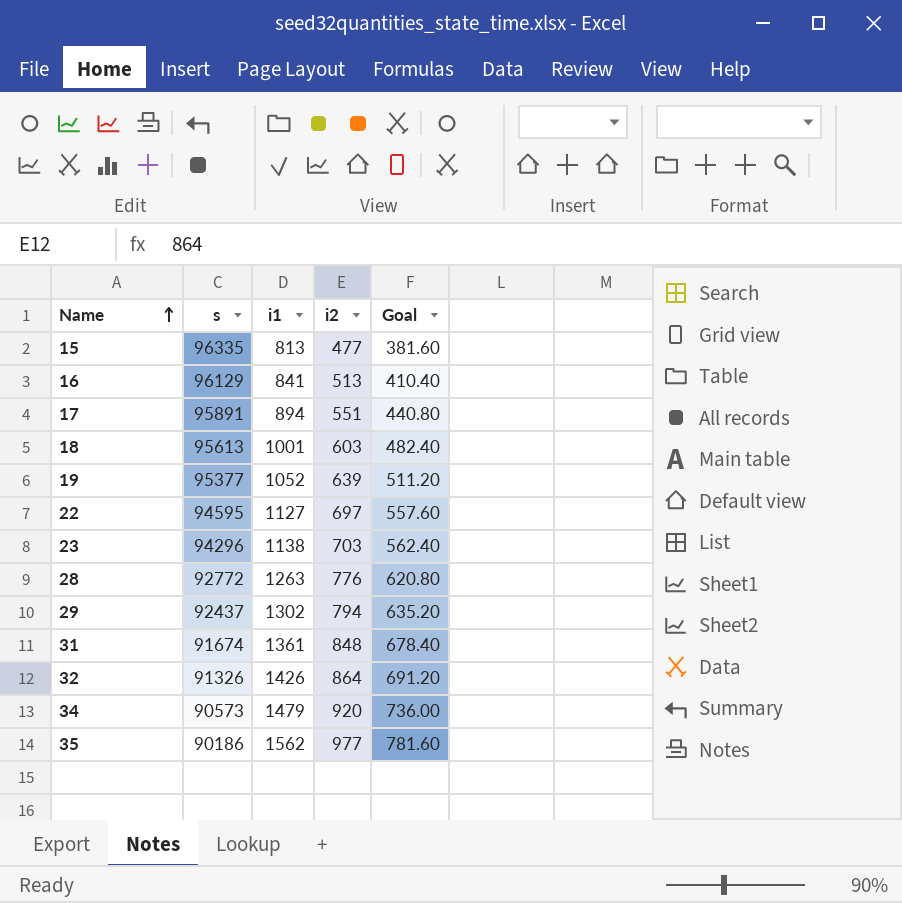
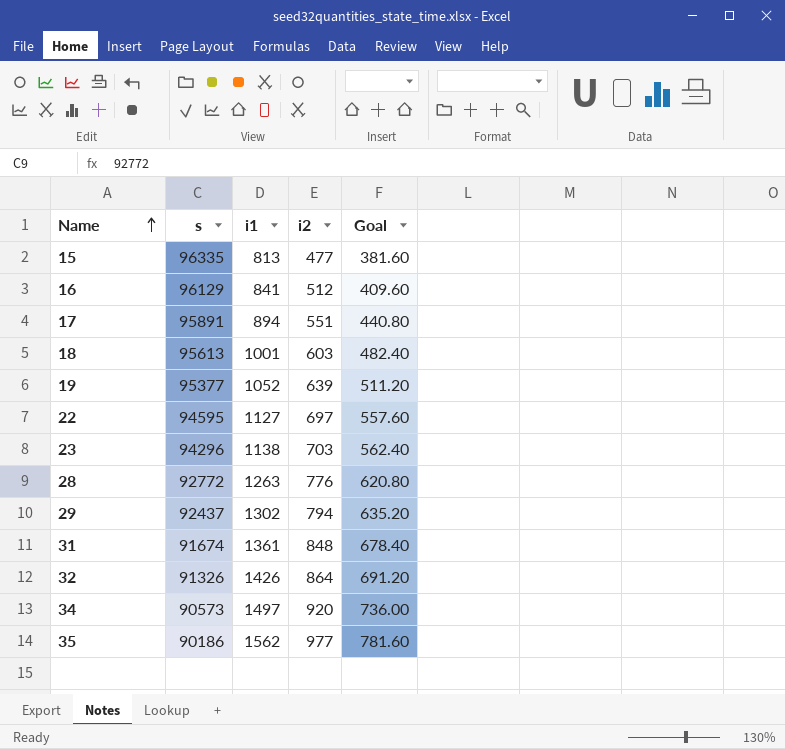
16 | i2: 513 -> 512
16 | Goal: 410.40 -> 409.60
34 | i1: 1479 -> 1497

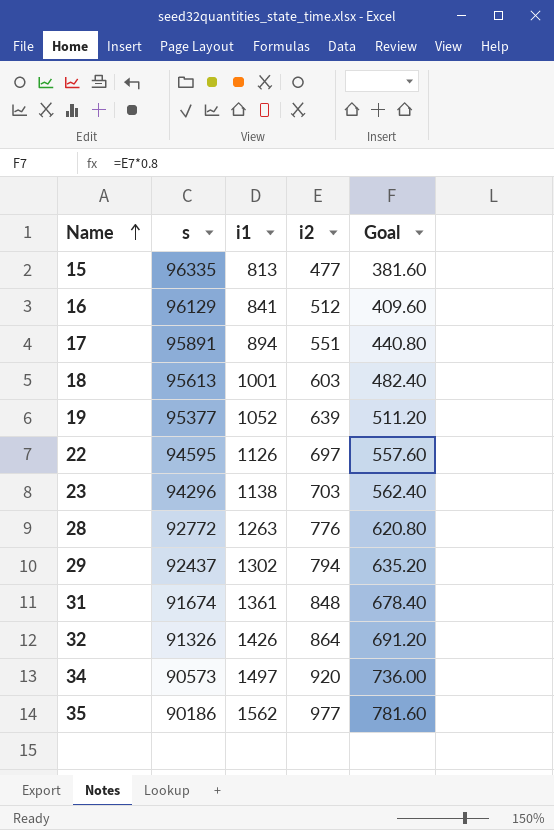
22 | i1: 1127 -> 1126

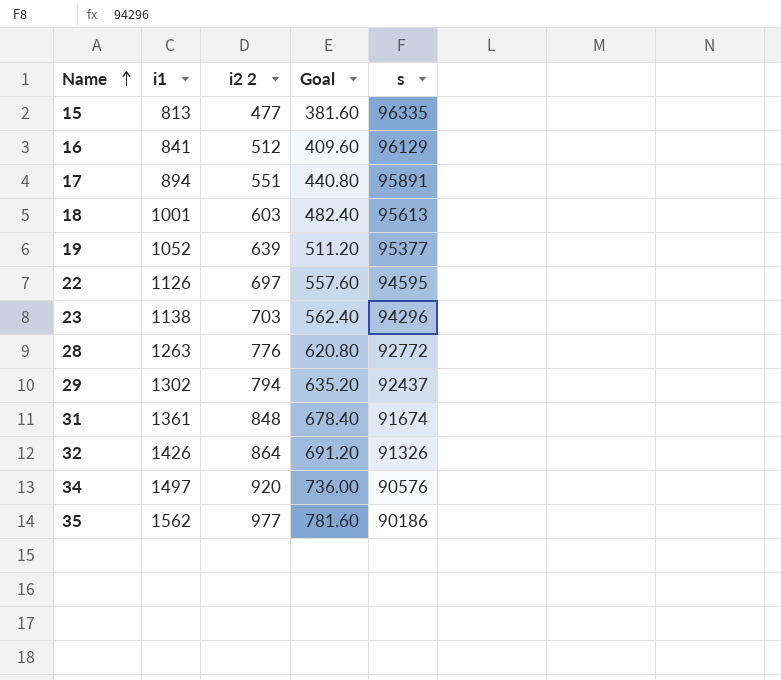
column name: i2 -> i2 2
column s | position: 2 -> 5
34 | s: 90573 -> 90576

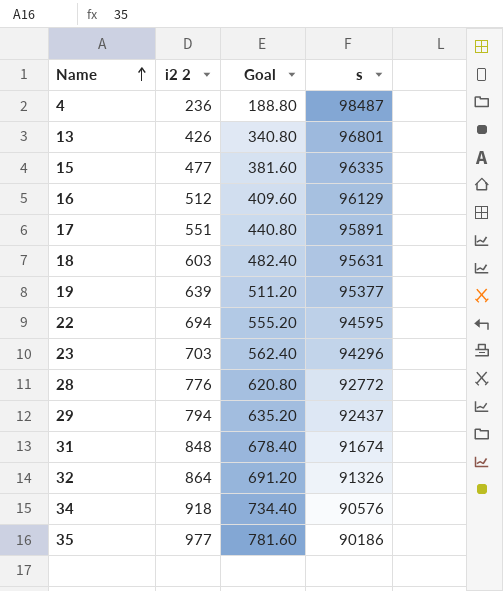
column i1 | position: 2 -> none
row 4: none -> 236 | 188.80 | 98487
row 13: none -> 426 | 340.80 | 96801
18 | s: 95613 -> 95631
22 | i2 2: 697 -> 694
22 | Goal: 557.60 -> 555.20
34 | i2 2: 920 -> 918
34 | Goal: 736.00 -> 734.40

